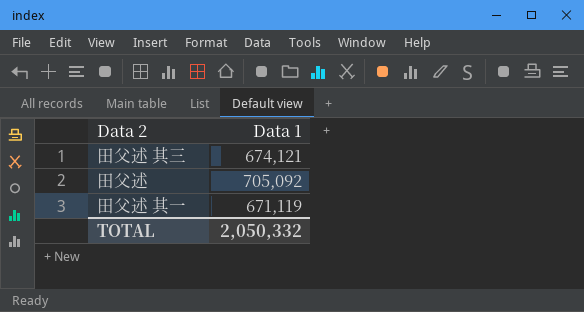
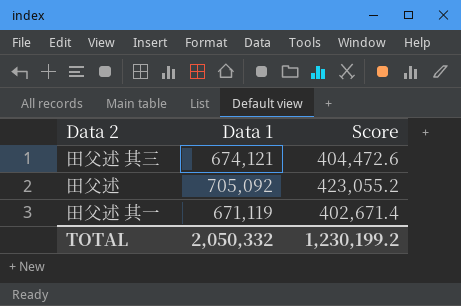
column Score | formula: none -> [Data 1] * 0.6

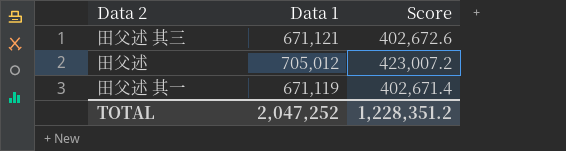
田父述 其三 | Data 1: 674,121 -> 671,121
田父述 其三 | Score: 404,472.6 -> 402,672.6
田父述 | Data 1: 705,092 -> 705,012
田父述 | Score: 423,055.2 -> 423,007.2
TOTAL | Data 1: 2,050,332 -> 2,047,252
TOTAL | Score: 1,230,199.2 -> 1,228,351.2

